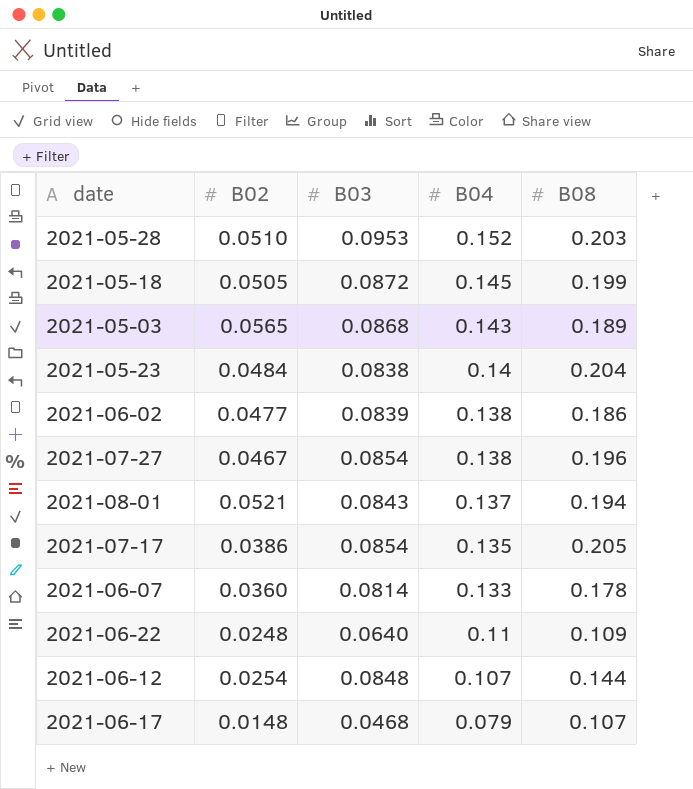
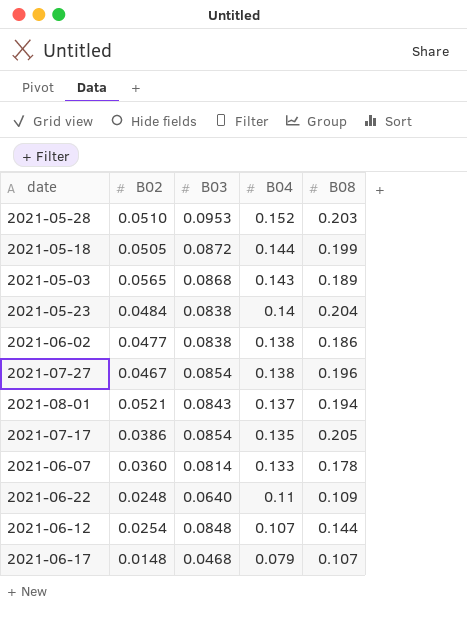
2021-05-18 | B04: 0.145 -> 0.144
2021-06-02 | B03: 0.0839 -> 0.0838

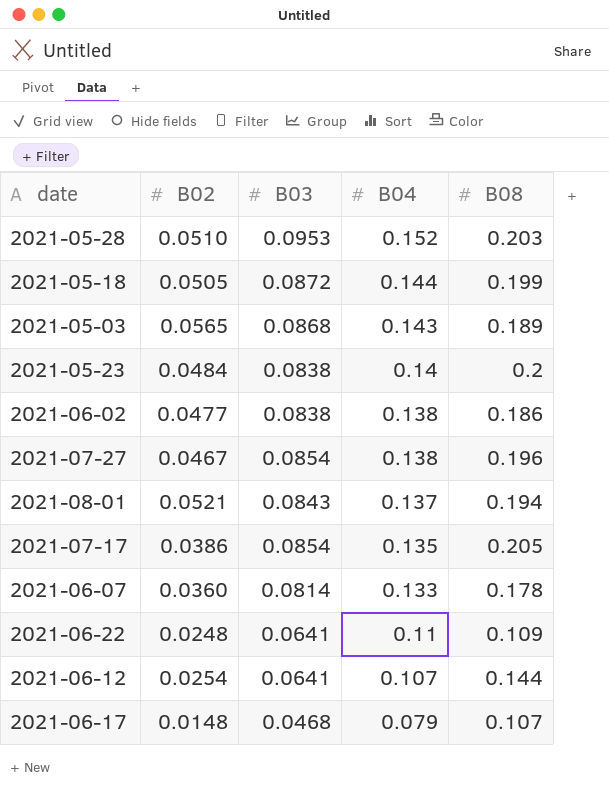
2021-05-23 | B08: 0.204 -> 0.2
2021-06-22 | B03: 0.0640 -> 0.0641
2021-06-12 | B03: 0.0848 -> 0.0641

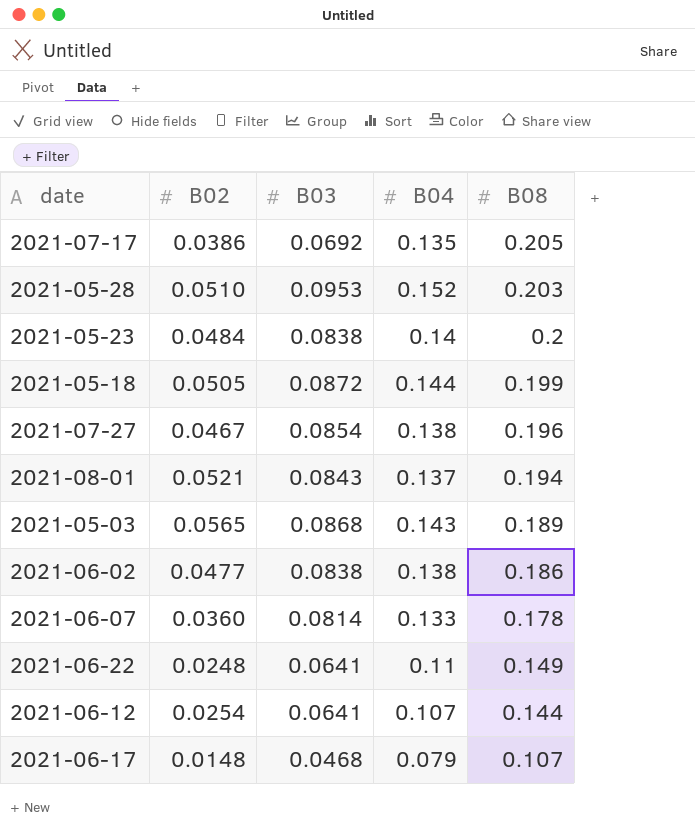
row order: B04 descending -> B08 descending
2021-07-17 | B03: 0.0854 -> 0.0692
2021-06-22 | B08: 0.109 -> 0.149

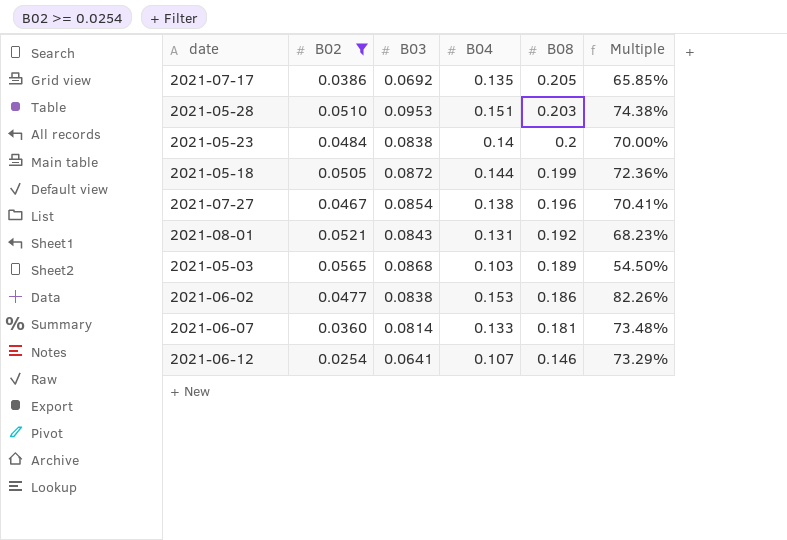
filter: none -> B02 >= 0.0254
column Multiple | formula: none -> [B04] / [B08]
2021-05-28 | B04: 0.152 -> 0.151
2021-08-01 | B04: 0.137 -> 0.131
2021-08-01 | B08: 0.194 -> 0.192
2021-05-03 | B04: 0.143 -> 0.103
2021-06-02 | B04: 0.138 -> 0.153
2021-06-07 | B08: 0.178 -> 0.181
2021-06-12 | B08: 0.144 -> 0.146

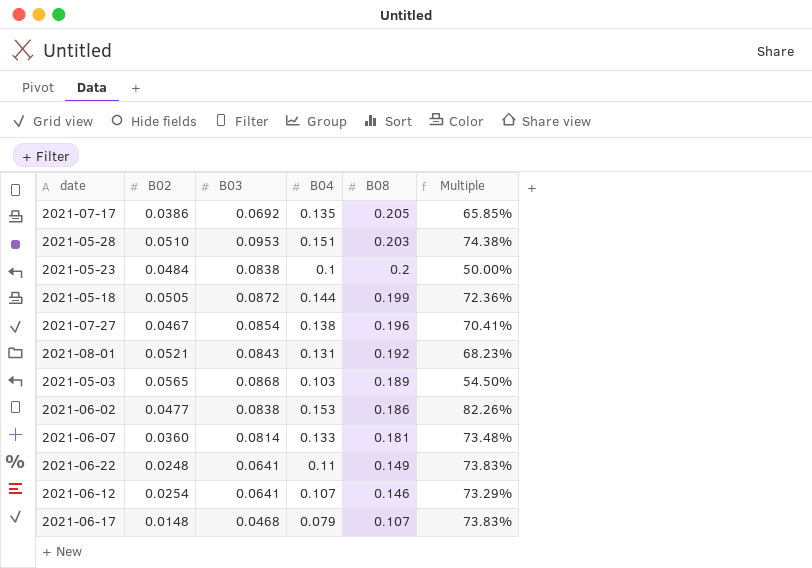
filter: B02 >= 0.0254 -> none
2021-05-23 | B04: 0.14 -> 0.1
2021-05-23 | Multiple: 70.00% -> 50.00%

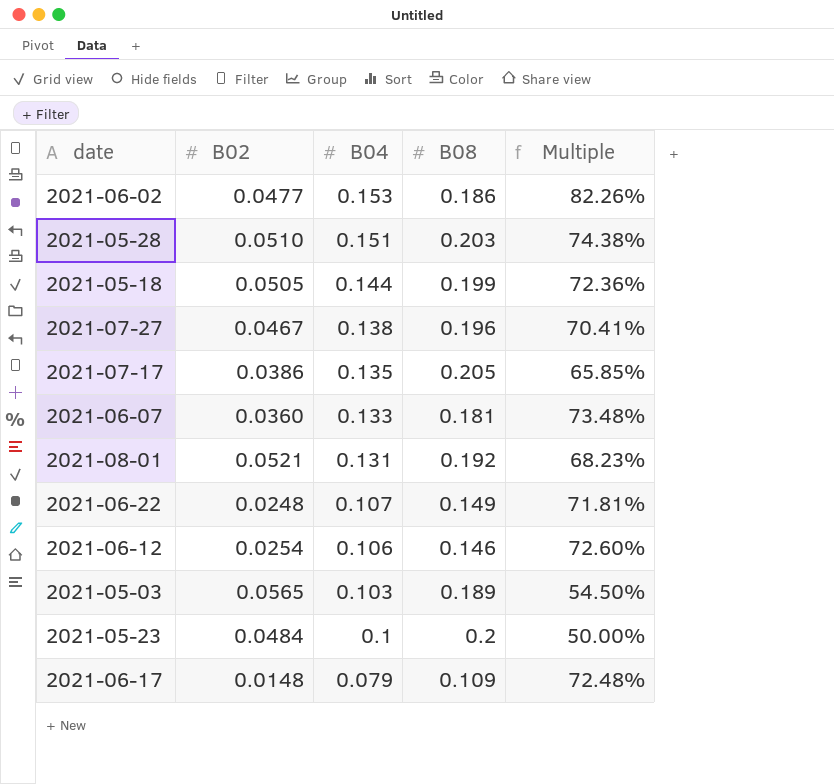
row order: B08 descending -> B04 descending
column B03 | position: 3 -> none
2021-06-22 | B04: 0.11 -> 0.107
2021-06-22 | Multiple: 73.83% -> 71.81%
2021-06-12 | B04: 0.107 -> 0.106
2021-06-12 | Multiple: 73.29% -> 72.60%
2021-06-17 | B08: 0.107 -> 0.109
2021-06-17 | Multiple: 73.83% -> 72.48%

